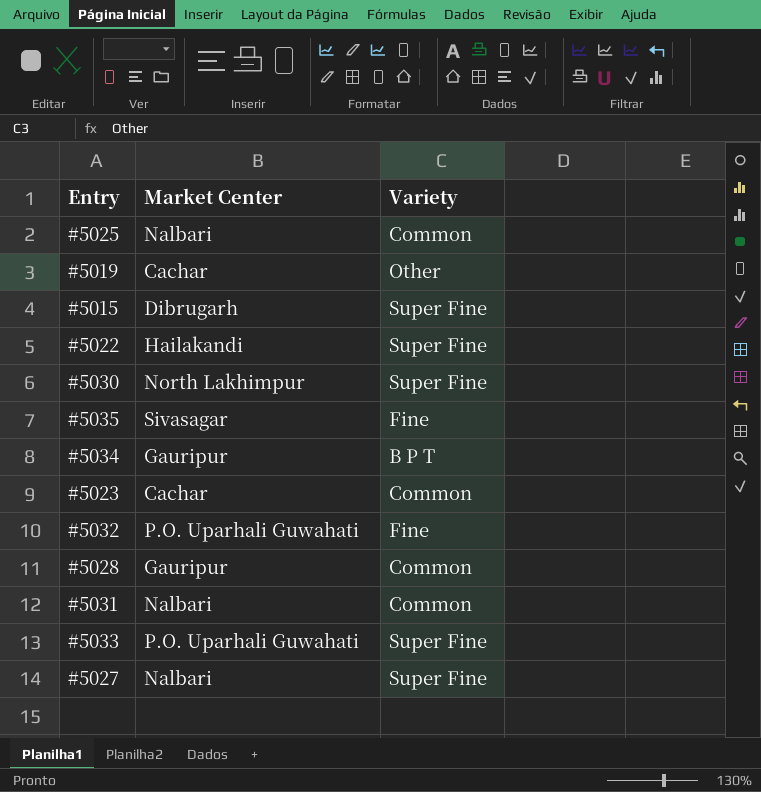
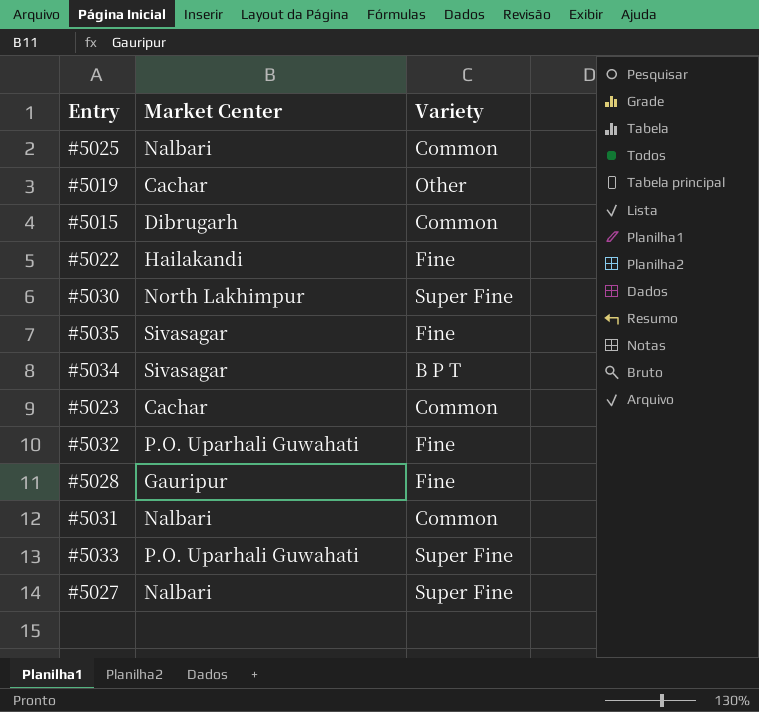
#5015 | Variety: Super Fine -> Common
#5022 | Variety: Super Fine -> Fine
#5034 | Market Center: Gauripur -> Sivasagar
#5028 | Variety: Common -> Fine

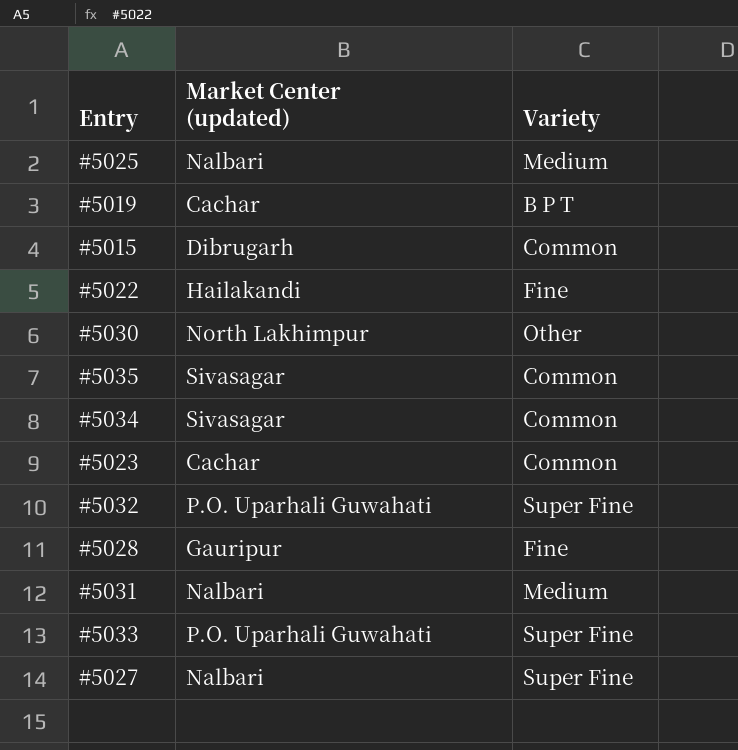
column name: Market Center -> Market Center (updated)
#5025 | Variety: Common -> Medium
#5019 | Variety: Other -> B P T
#5030 | Variety: Super Fine -> Other
#5035 | Variety: Fine -> Common
#5034 | Variety: B P T -> Common
#5032 | Variety: Fine -> Super Fine
#5031 | Variety: Common -> Medium

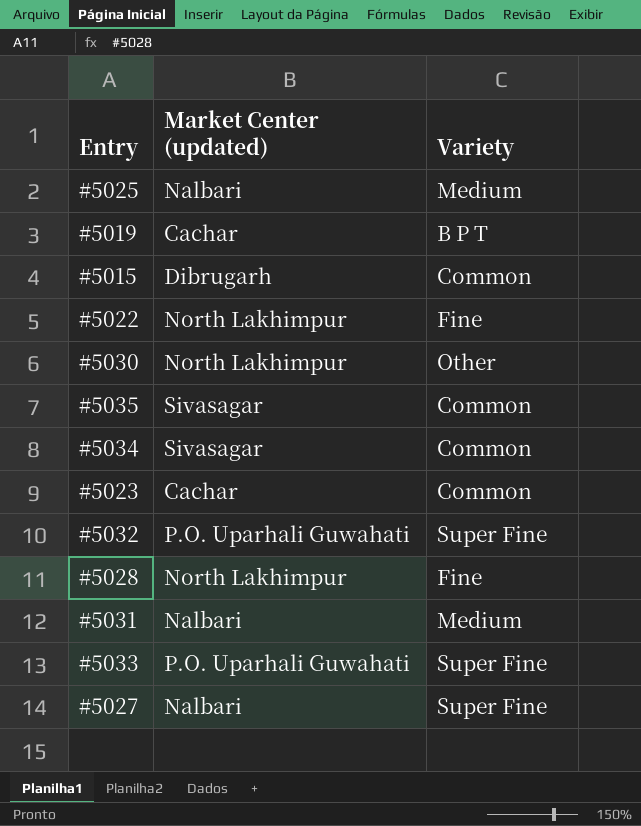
#5022 | Market Center (updated): Hailakandi -> North Lakhimpur
#5028 | Market Center (updated): Gauripur -> North Lakhimpur

